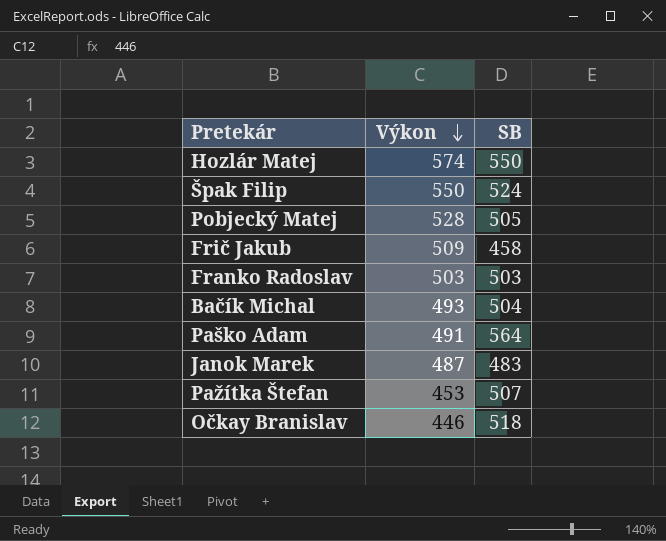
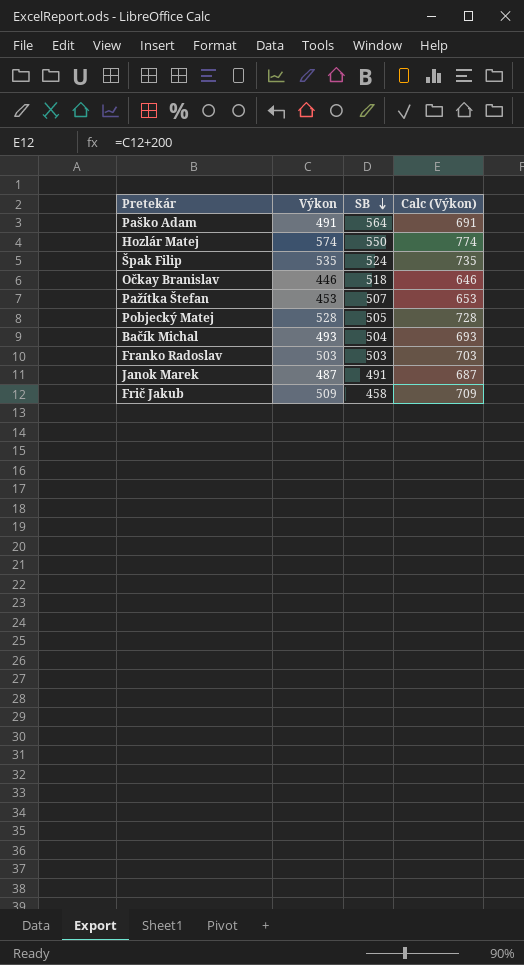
row order: Výkon descending -> SB descending
column Calc (Výkon) | formula: none -> [Výkon] + 200
Špak Filip | Výkon: 550 -> 535
Janok Marek | SB: 483 -> 491

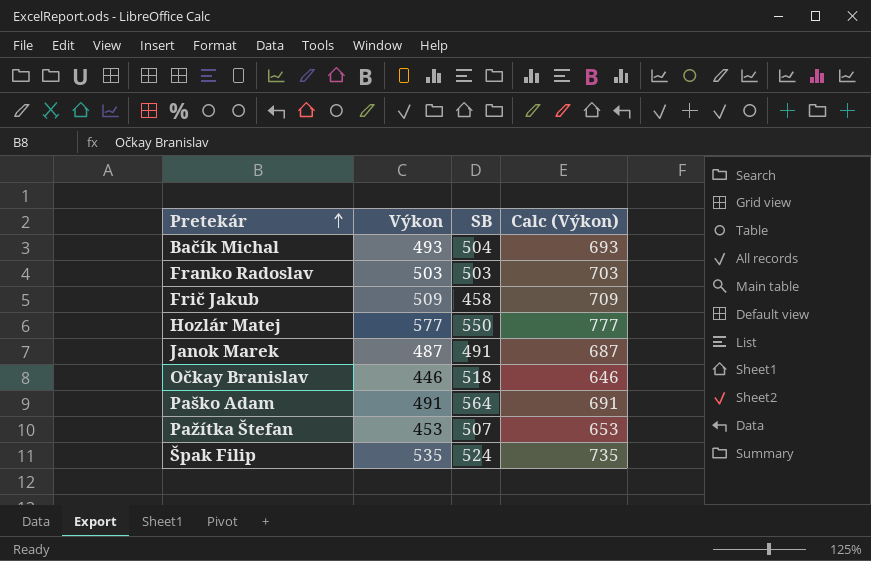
row order: SB descending -> Pretekár ascending
row Pobjecký Matej: 528 | 505 | 728 -> none
Hozlár Matej | Výkon: 574 -> 577
Hozlár Matej | Calc (Výkon): 774 -> 777

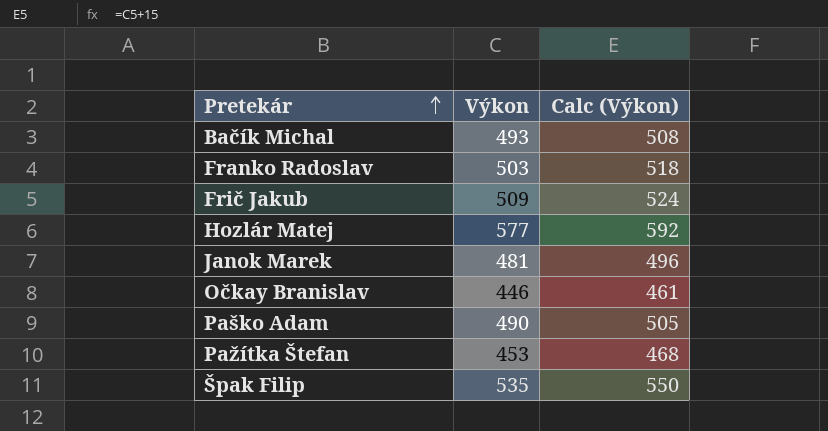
column SB | position: 3 -> none
column Calc (Výkon) | formula: [Výkon] + 200 -> [Výkon] + 15
Janok Marek | Výkon: 487 -> 481
Paško Adam | Výkon: 491 -> 490

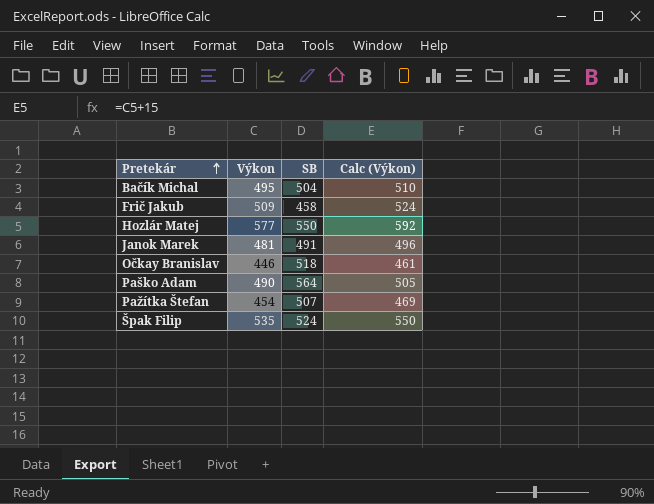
column SB | position: none -> 3
row Franko Radoslav: 503 | 518 -> none
Bačík Michal | Výkon: 493 -> 495
Bačík Michal | Calc (Výkon): 508 -> 510
Pažítka Štefan | Výkon: 453 -> 454
Pažítka Štefan | Calc (Výkon): 468 -> 469

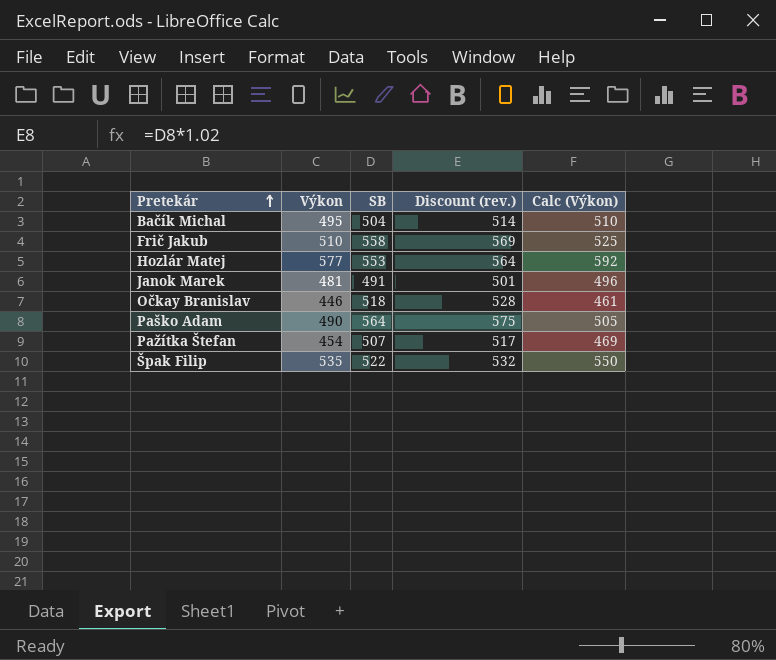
column Discount (rev.) | formula: none -> [SB] * 1.02
Frič Jakub | Výkon: 509 -> 510
Frič Jakub | SB: 458 -> 558
Frič Jakub | Calc (Výkon): 524 -> 525
Hozlár Matej | SB: 550 -> 553
Špak Filip | SB: 524 -> 522

